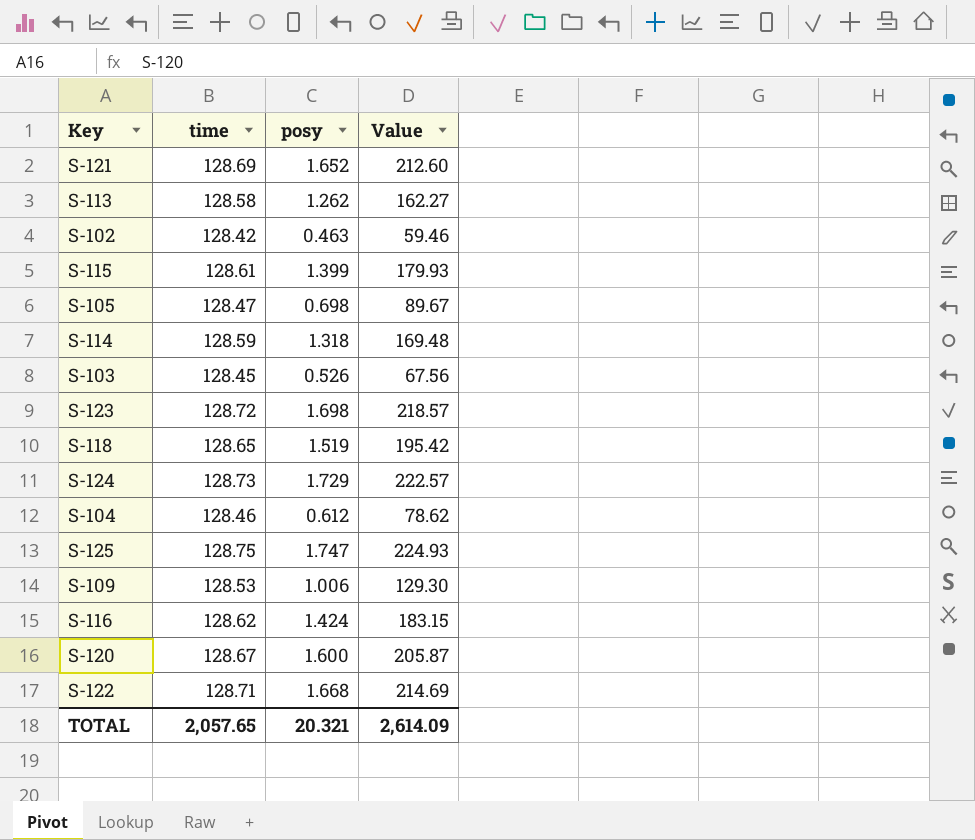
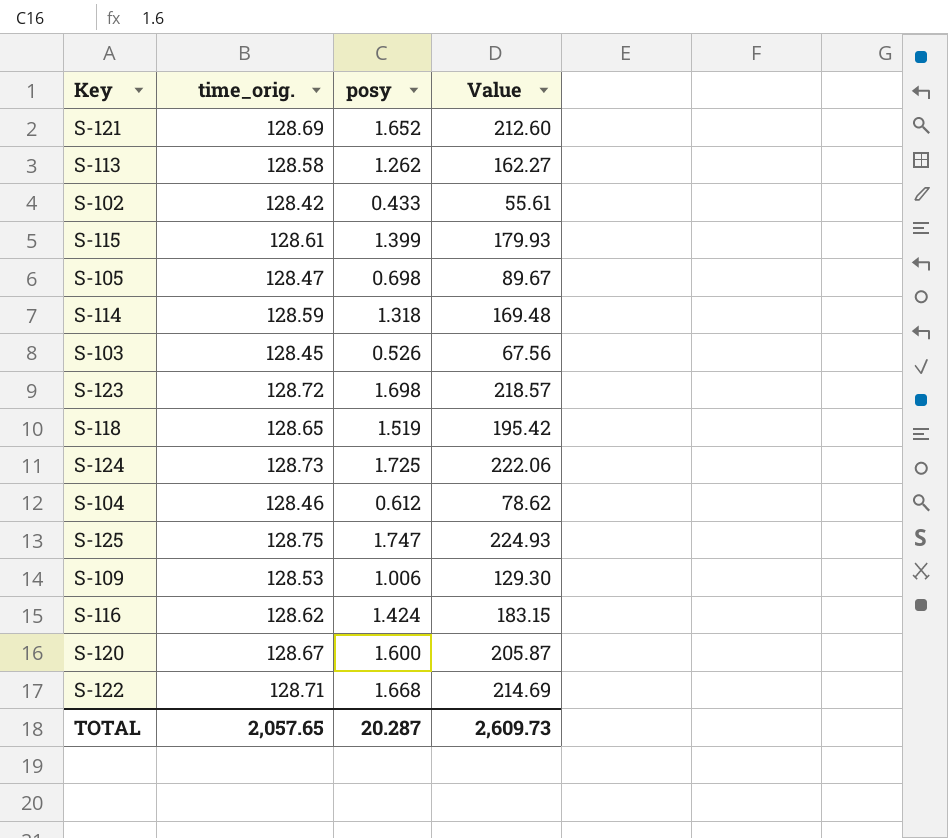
column name: time -> time_orig.
S-102 | posy: 0.463 -> 0.433
S-102 | Value: 59.46 -> 55.61
S-124 | posy: 1.729 -> 1.725
S-124 | Value: 222.57 -> 222.06
TOTAL | posy: 20.321 -> 20.287
TOTAL | Value: 2,614.09 -> 2,609.73

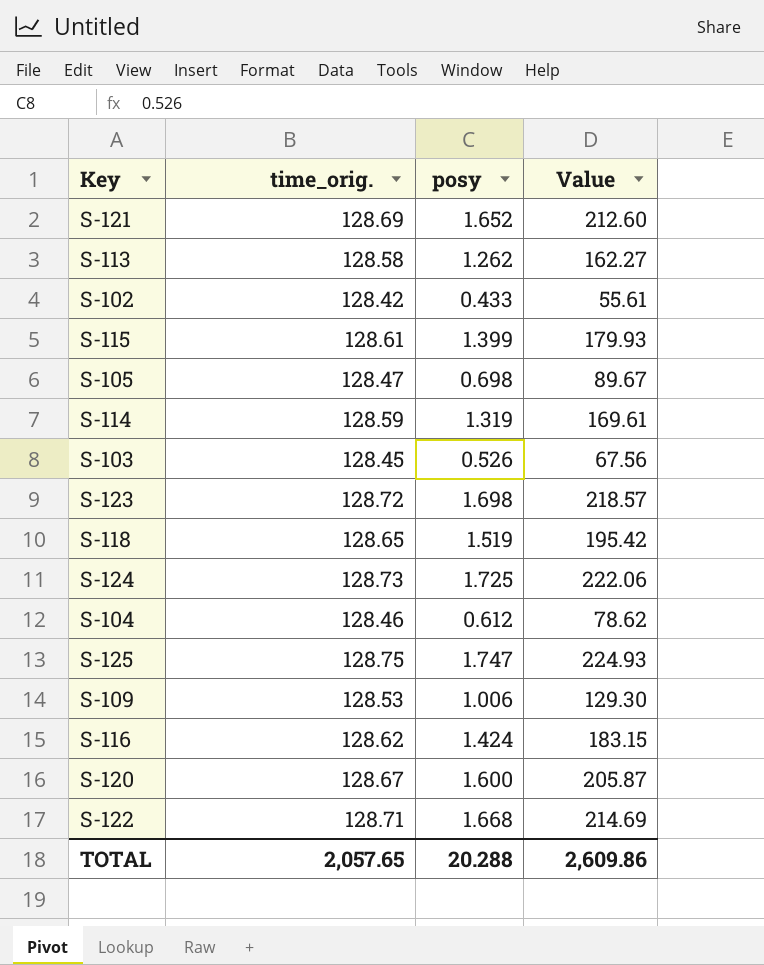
S-114 | posy: 1.318 -> 1.319
S-114 | Value: 169.48 -> 169.61
TOTAL | posy: 20.287 -> 20.288
TOTAL | Value: 2,609.73 -> 2,609.86

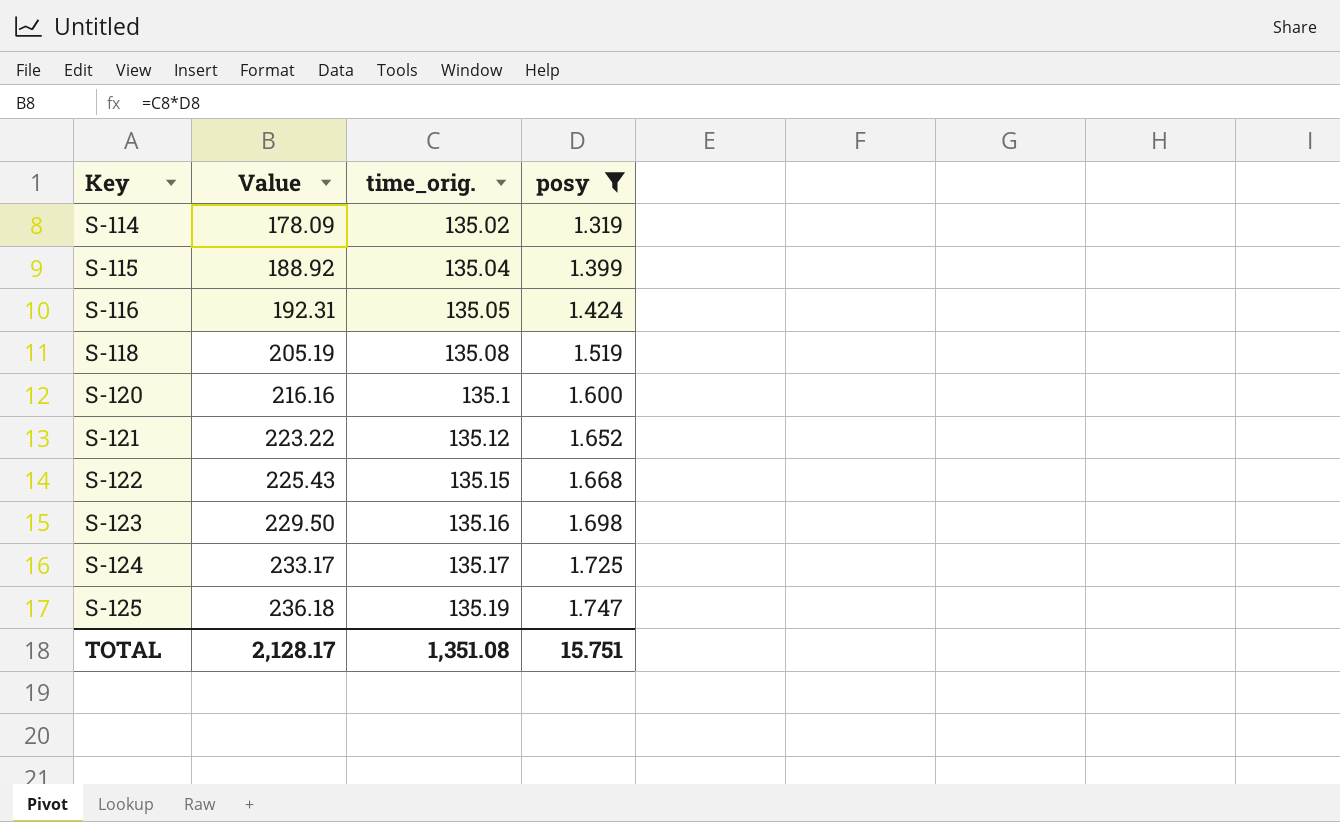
filter: none -> posy >= 1.319
row order: none -> Key ascending
column Value | position: 4 -> 2
S-114 | Value: 169.61 -> 178.09
S-114 | time_orig.: 128.59 -> 135.02
S-115 | Value: 179.93 -> 188.92
S-115 | time_orig.: 128.61 -> 135.04
S-116 | Value: 183.15 -> 192.31
S-116 | time_orig.: 128.62 -> 135.05
S-118 | Value: 195.42 -> 205.19
S-118 | time_orig.: 128.65 -> 135.08
S-120 | Value: 205.87 -> 216.16
S-120 | time_orig.: 128.67 -> 135.1
S-121 | Value: 212.60 -> 223.22
S-121 | time_orig.: 128.69 -> 135.12
S-122 | Value: 214.69 -> 225.43
S-122 | time_orig.: 128.71 -> 135.15
S-123 | Value: 218.57 -> 229.50
S-123 | time_orig.: 128.72 -> 135.16
S-124 | Value: 222.06 -> 233.17
S-124 | time_orig.: 128.73 -> 135.17
S-125 | Value: 224.93 -> 236.18
S-125 | time_orig.: 128.75 -> 135.19
TOTAL | Value: 2,609.86 -> 2,128.17
TOTAL | time_orig.: 2,057.65 -> 1,351.08
TOTAL | posy: 20.288 -> 15.751

